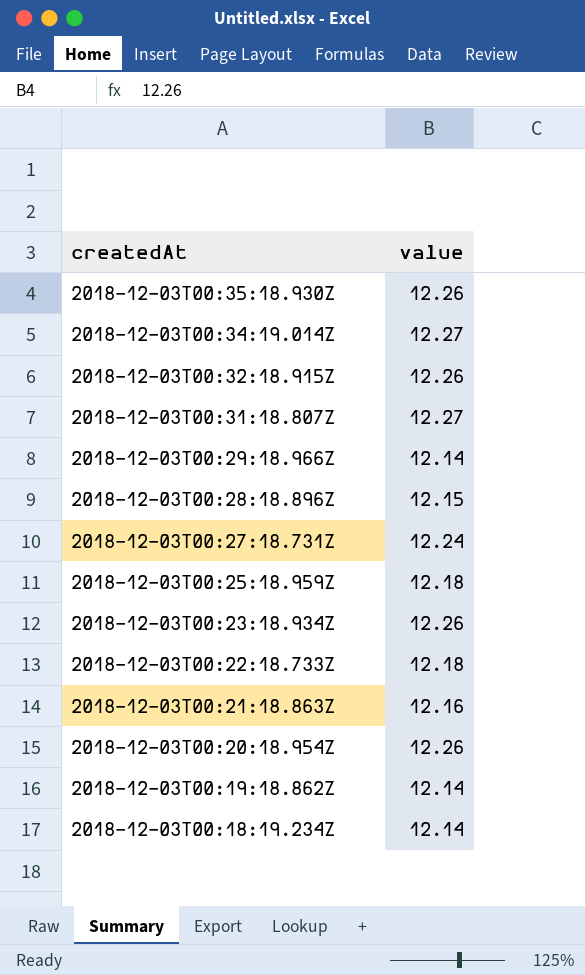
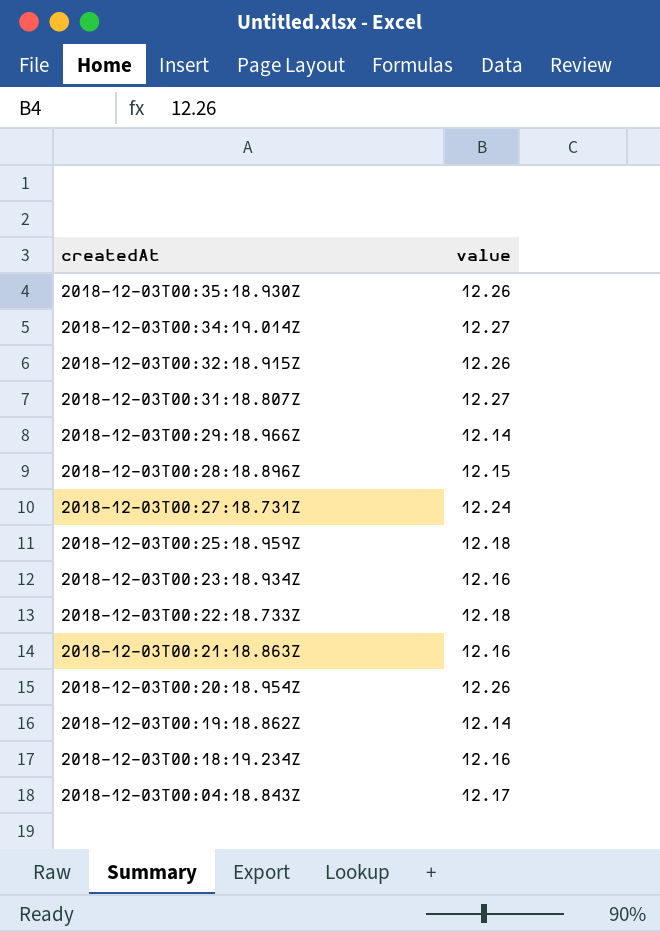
2018-12-03T00:23:18.934Z | value: 12.26 -> 12.16
2018-12-03T00:18:19.234Z | value: 12.14 -> 12.16
row 2018-12-03T00:04:18.843Z: none -> 12.17

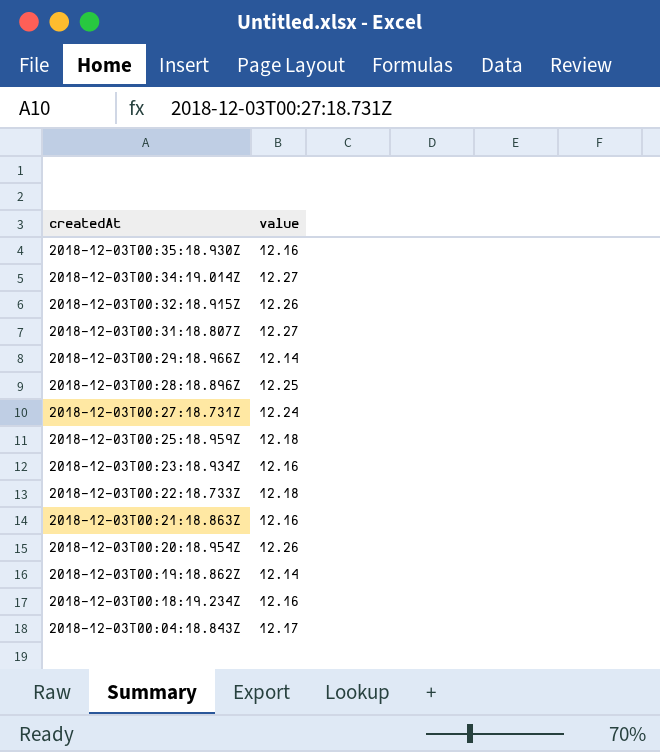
2018-12-03T00:35:18.930Z | value: 12.26 -> 12.16
2018-12-03T00:28:18.896Z | value: 12.15 -> 12.25

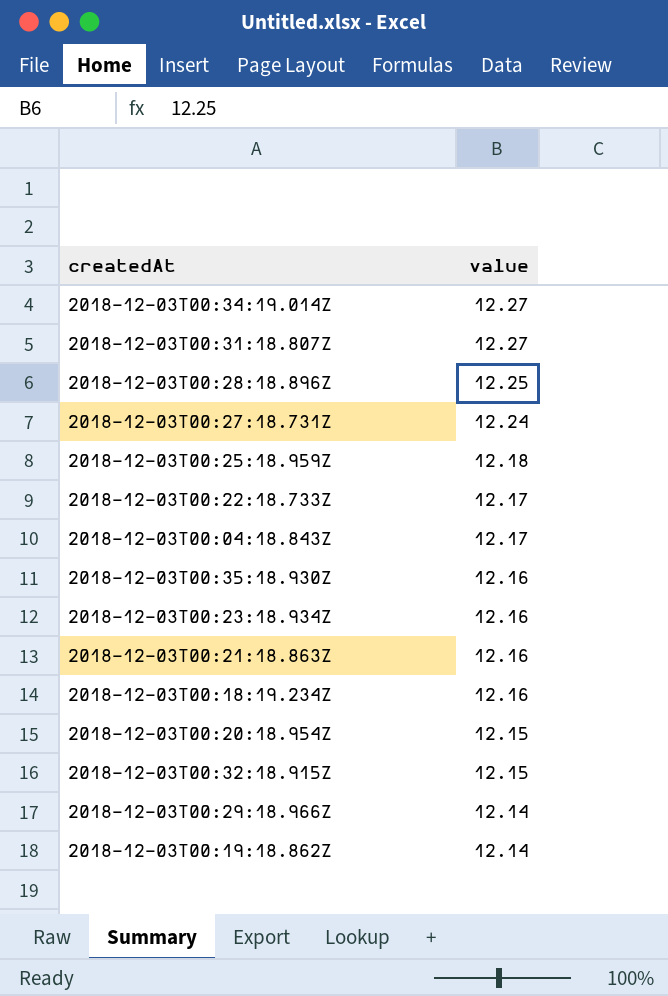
row order: createdAt descending -> value descending
2018-12-03T00:22:18.733Z | value: 12.18 -> 12.17
2018-12-03T00:20:18.954Z | value: 12.26 -> 12.15
2018-12-03T00:32:18.915Z | value: 12.26 -> 12.15

